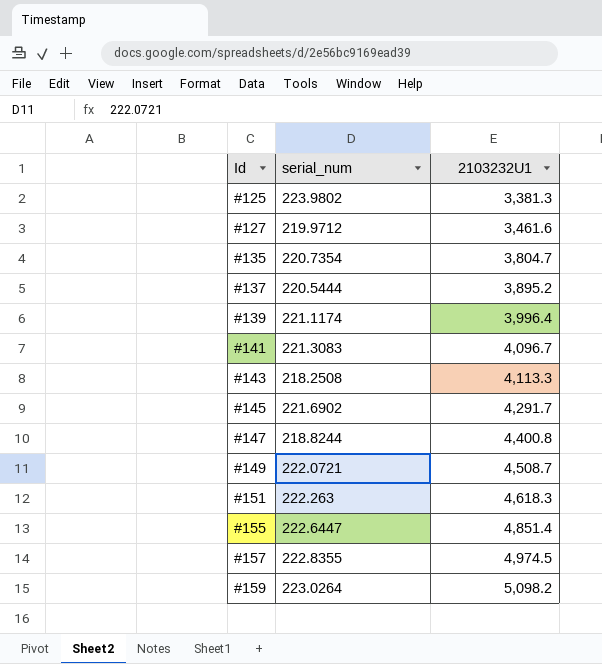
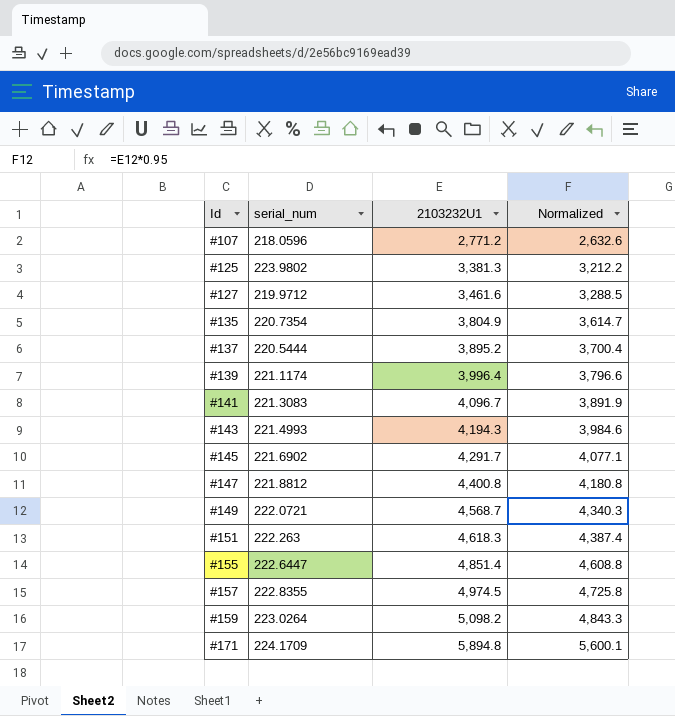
column Normalized | formula: none -> [2103232U1] * 0.95
row #107: none -> 218.0596 | 2,771.2 | 2,632.6
#135 | 2103232U1: 3,804.7 -> 3,804.9
#143 | serial_num: 218.2508 -> 221.4993
#143 | 2103232U1: 4,113.3 -> 4,194.3
#147 | serial_num: 218.8244 -> 221.8812
#149 | 2103232U1: 4,508.7 -> 4,568.7
row #171: none -> 224.1709 | 5,894.8 | 5,600.1

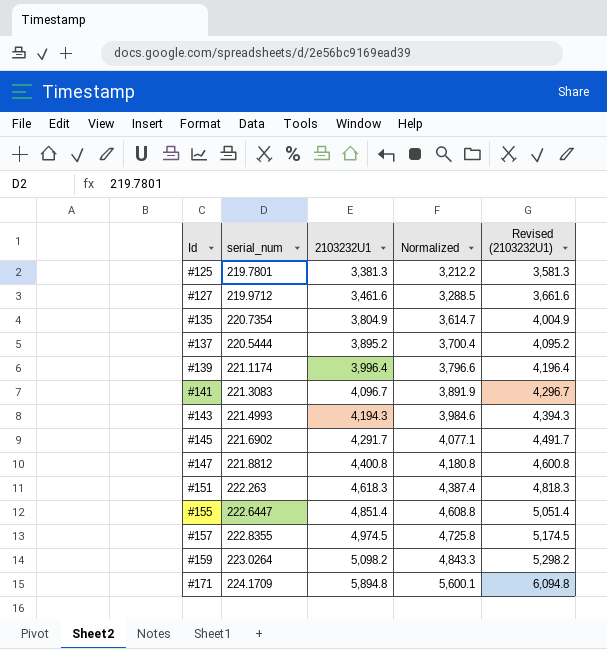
column Revised (2103232U1) | formula: none -> [2103232U1] + 200
row #107: 218.0596 | 2,771.2 | 2,632.6 -> none
row #149: 222.0721 | 4,568.7 | 4,340.3 -> none
#125 | serial_num: 223.9802 -> 219.7801

